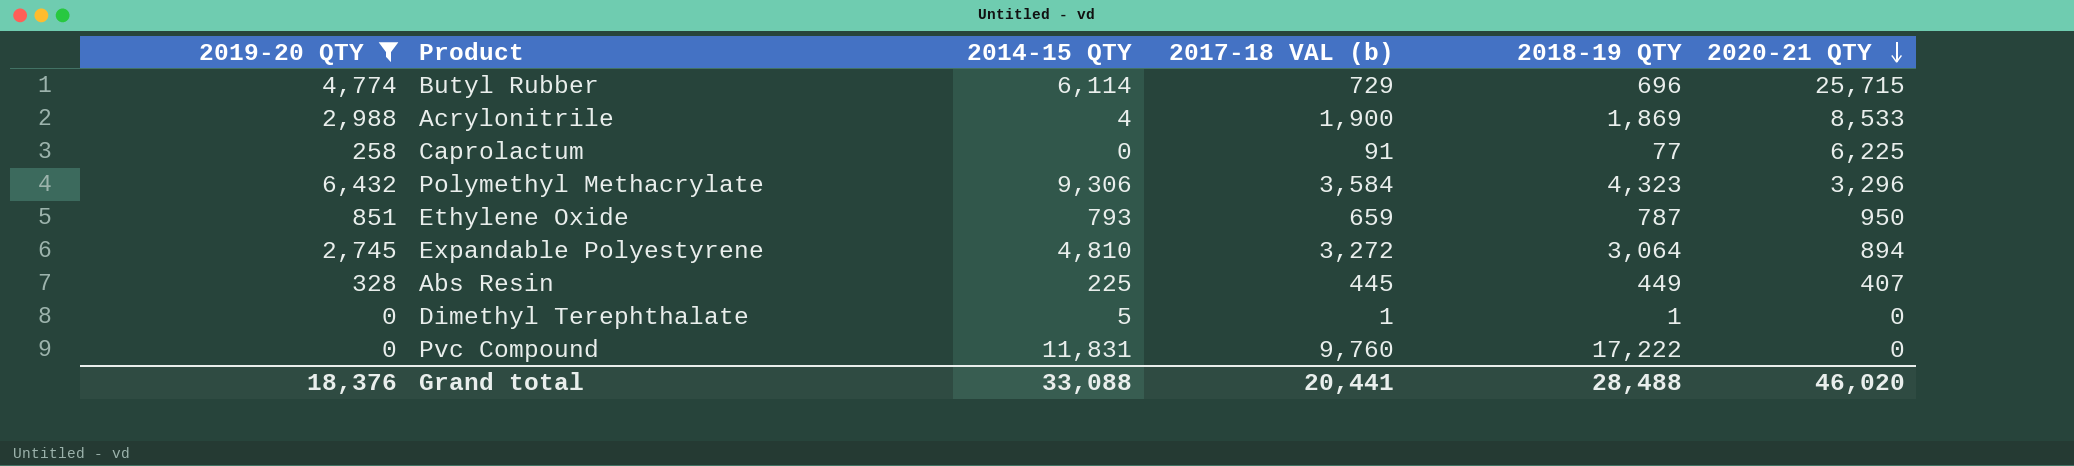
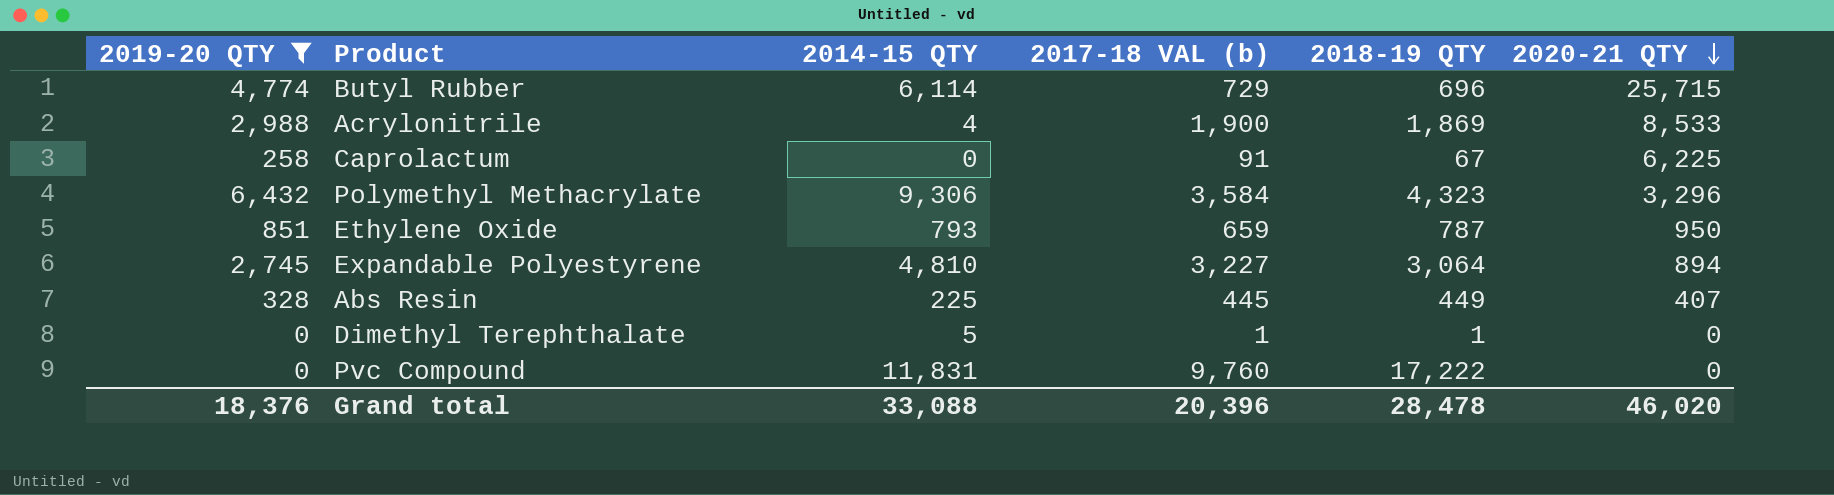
Caprolactum | 2018-19 QTY: 77 -> 67
Expandable Polyestyrene | 2017-18 VAL (b): 3,272 -> 3,227
Grand total | 2017-18 VAL (b): 20,441 -> 20,396
Grand total | 2018-19 QTY: 28,488 -> 28,478

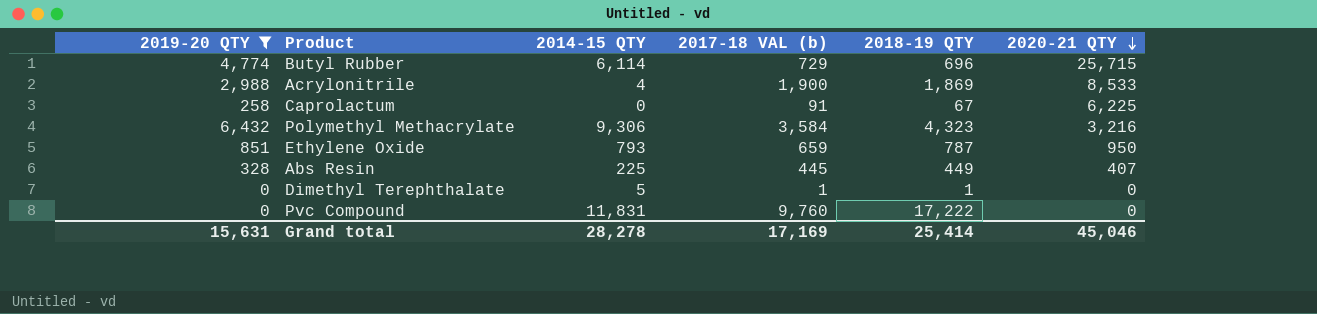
row Expandable Polyestyrene: 2,745 | 4,810 | 3,227 | 3,064 | 894 -> none
Polymethyl Methacrylate | 2020-21 QTY: 3,296 -> 3,216
Grand total | 2019-20 QTY: 18,376 -> 15,631
Grand total | 2014-15 QTY: 33,088 -> 28,278
Grand total | 2017-18 VAL (b): 20,396 -> 17,169
Grand total | 2018-19 QTY: 28,478 -> 25,414
Grand total | 2020-21 QTY: 46,020 -> 45,046

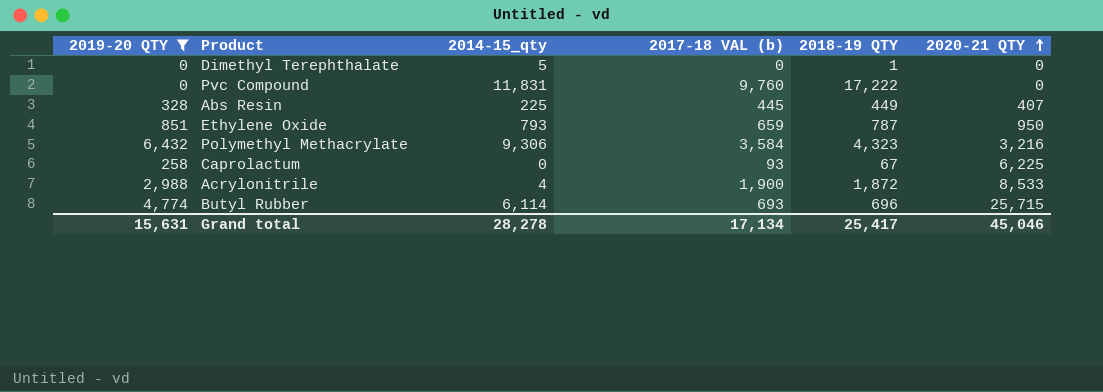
row order: 2020-21 QTY descending -> 2020-21 QTY ascending
column name: 2014-15 QTY -> 2014-15_qty
Dimethyl Terephthalate | 2017-18 VAL (b): 1 -> 0
Caprolactum | 2017-18 VAL (b): 91 -> 93
Acrylonitrile | 2018-19 QTY: 1,869 -> 1,872
Butyl Rubber | 2017-18 VAL (b): 729 -> 693
Grand total | 2017-18 VAL (b): 17,169 -> 17,134
Grand total | 2018-19 QTY: 25,414 -> 25,417

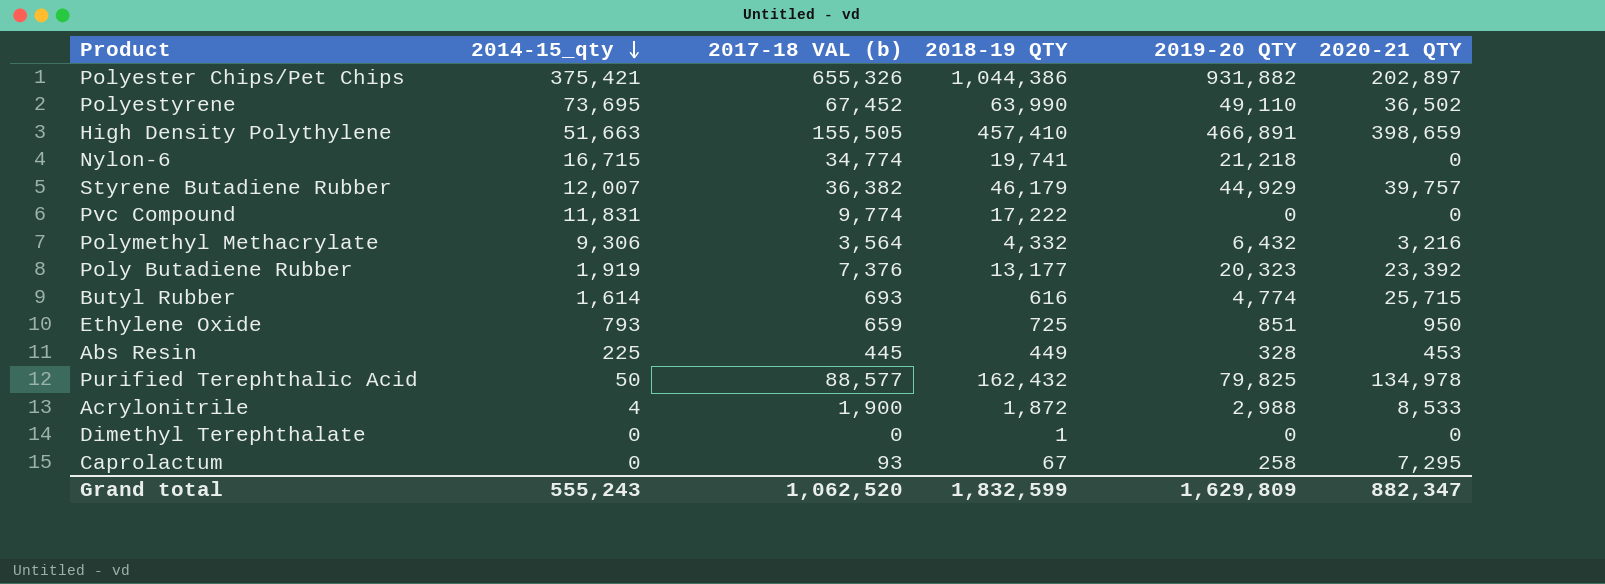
filter: 2019-20 QTY <= 6,432 -> none
row order: 2020-21 QTY ascending -> 2014-15_qty descending
column 2019-20 QTY | position: 1 -> 5
Pvc Compound | 2017-18 VAL (b): 9,760 -> 9,774
Polymethyl Methacrylate | 2017-18 VAL (b): 3,584 -> 3,564
Polymethyl Methacrylate | 2018-19 QTY: 4,323 -> 4,332
Butyl Rubber | 2014-15_qty: 6,114 -> 1,614
Butyl Rubber | 2018-19 QTY: 696 -> 616
Ethylene Oxide | 2018-19 QTY: 787 -> 725
Abs Resin | 2020-21 QTY: 407 -> 453
Dimethyl Terephthalate | 2014-15_qty: 5 -> 0
Caprolactum | 2020-21 QTY: 6,225 -> 7,295
Grand total | 2014-15_qty: 28,278 -> 555,243
Grand total | 2017-18 VAL (b): 17,134 -> 1,062,520
Grand total | 2018-19 QTY: 25,417 -> 1,832,599
Grand total | 2019-20 QTY: 15,631 -> 1,629,809
Grand total | 2020-21 QTY: 45,046 -> 882,347

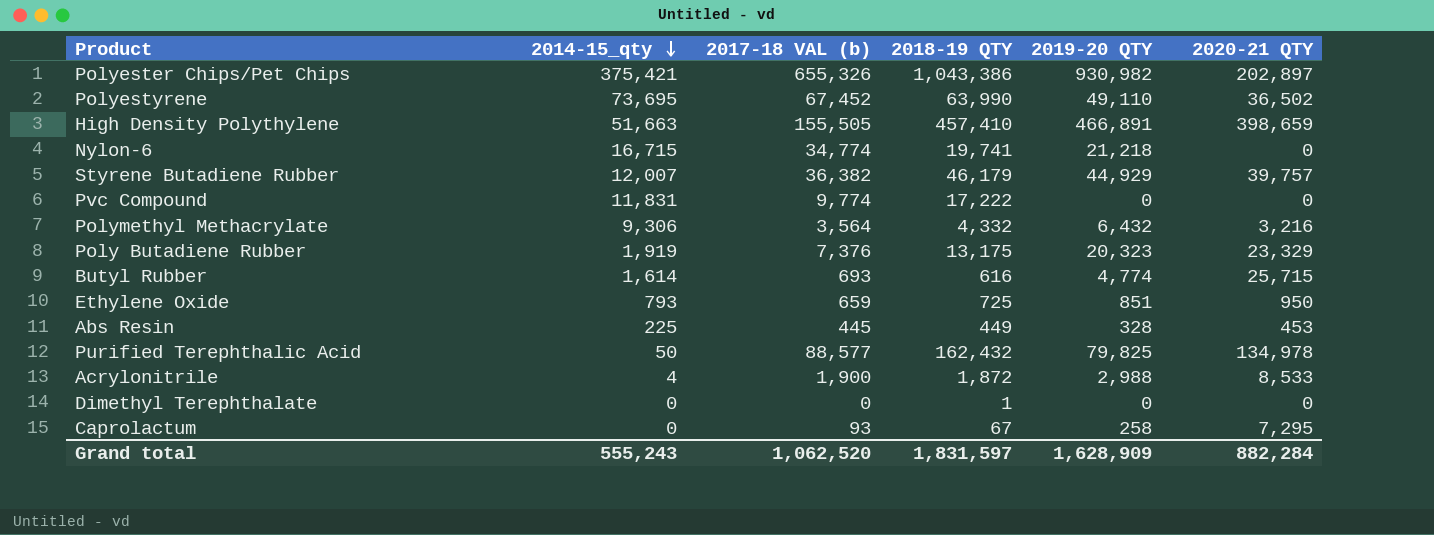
Polyester Chips/Pet Chips | 2018-19 QTY: 1,044,386 -> 1,043,386
Polyester Chips/Pet Chips | 2019-20 QTY: 931,882 -> 930,982
Poly Butadiene Rubber | 2018-19 QTY: 13,177 -> 13,175
Poly Butadiene Rubber | 2020-21 QTY: 23,392 -> 23,329
Grand total | 2018-19 QTY: 1,832,599 -> 1,831,597
Grand total | 2019-20 QTY: 1,629,809 -> 1,628,909
Grand total | 2020-21 QTY: 882,347 -> 882,284

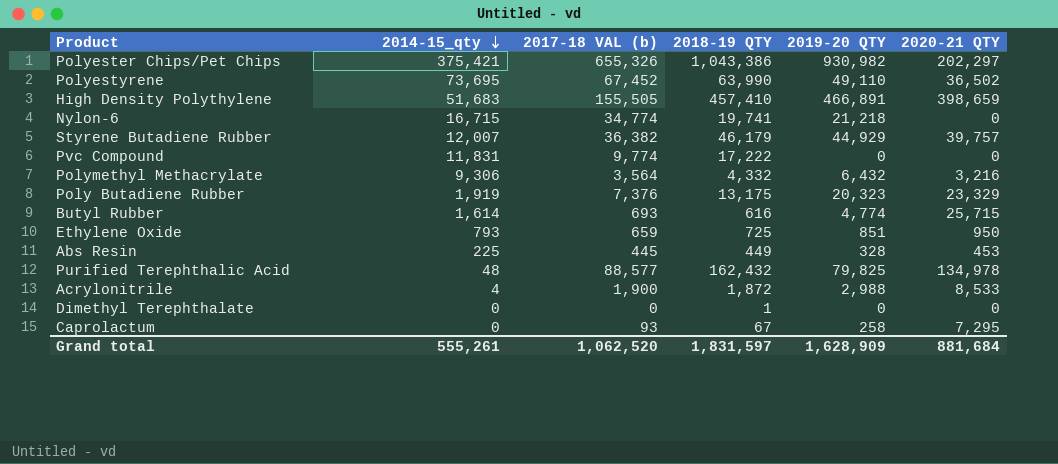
Polyester Chips/Pet Chips | 2020-21 QTY: 202,897 -> 202,297
High Density Polythylene | 2014-15_qty: 51,663 -> 51,683
Purified Terephthalic Acid | 2014-15_qty: 50 -> 48
Grand total | 2014-15_qty: 555,243 -> 555,261
Grand total | 2020-21 QTY: 882,284 -> 881,684

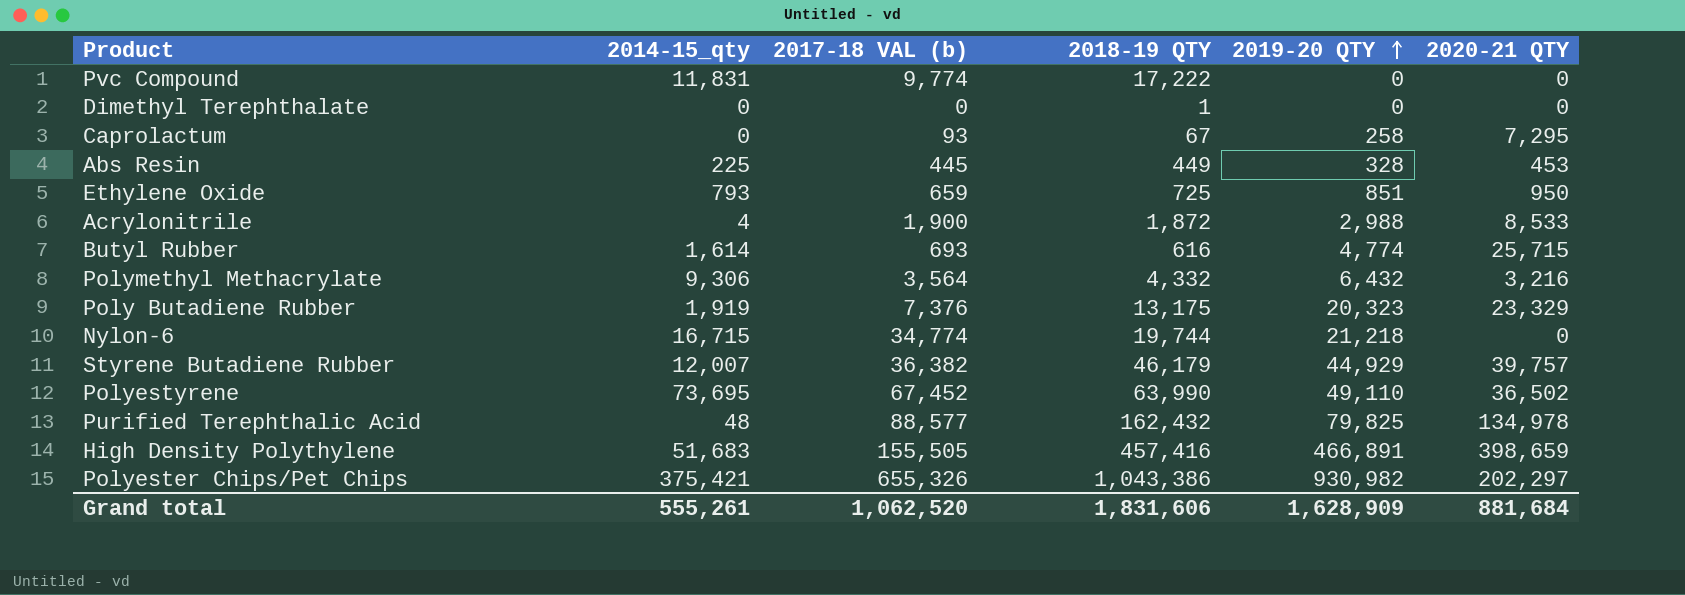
row order: 2014-15_qty descending -> 2019-20 QTY ascending
Nylon-6 | 2018-19 QTY: 19,741 -> 19,744
High Density Polythylene | 2018-19 QTY: 457,410 -> 457,416
Grand total | 2018-19 QTY: 1,831,597 -> 1,831,606

